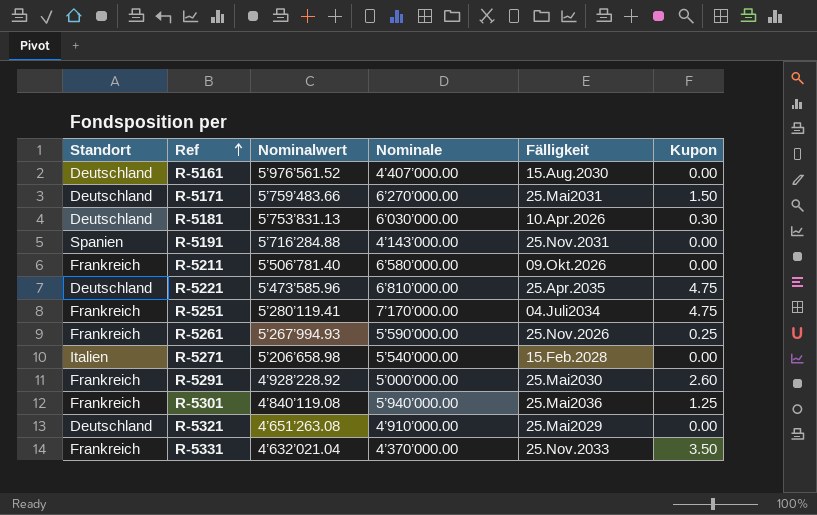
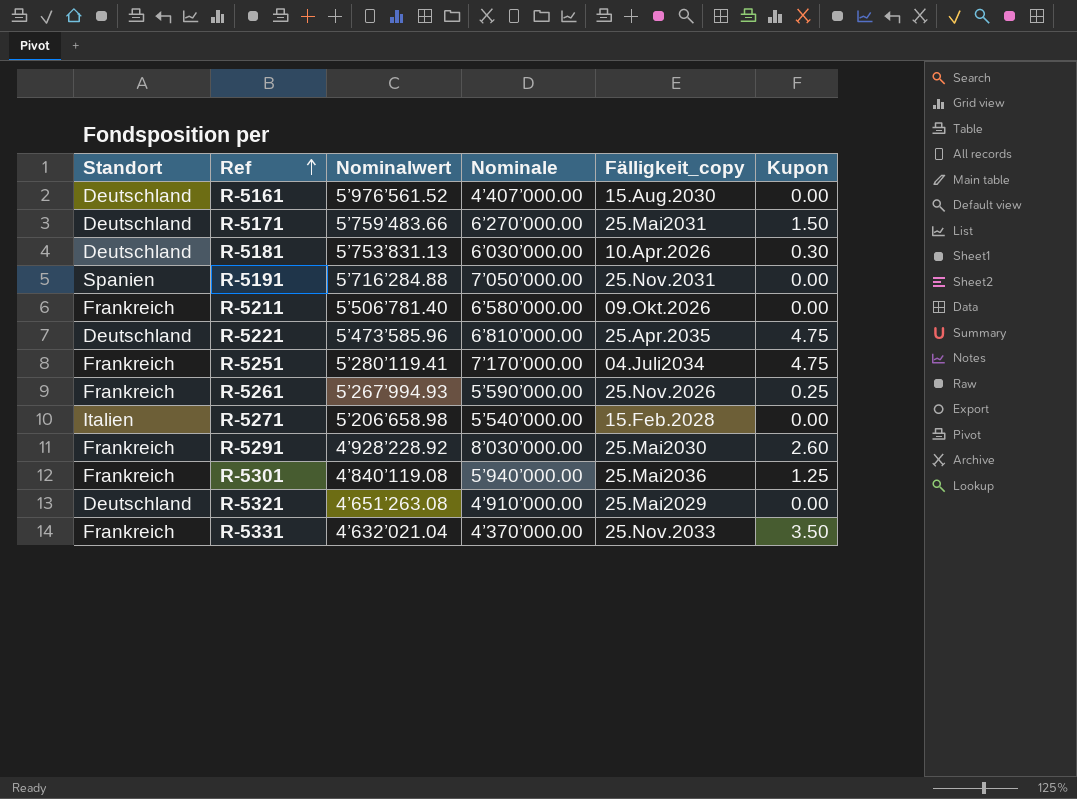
column name: Fälligkeit -> Fälligkeit_copy
R-5191 | Nominale: 4’143’000.00 -> 7’050’000.00
R-5291 | Nominale: 5’000’000.00 -> 8’030’000.00

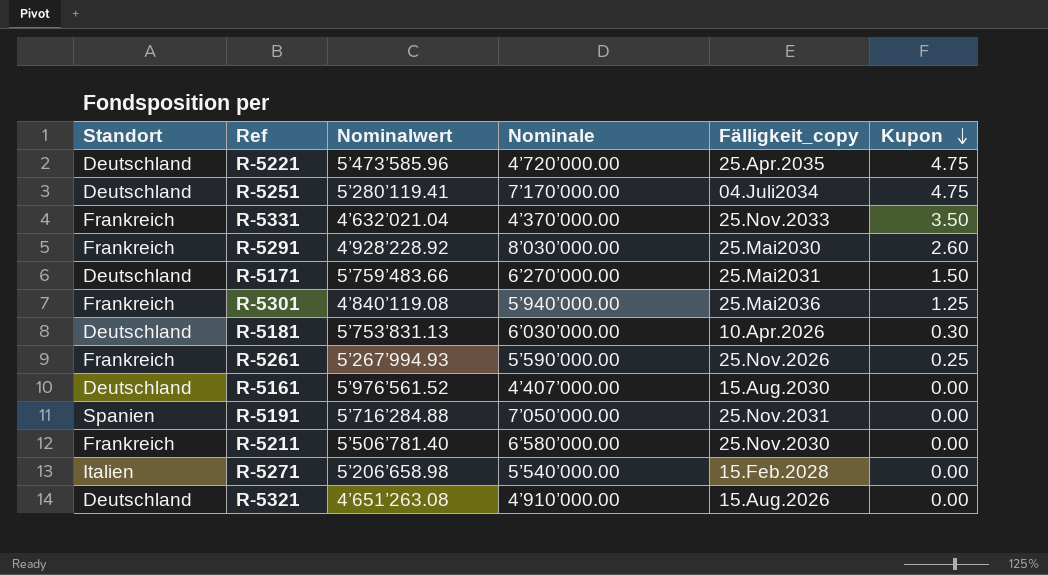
row order: Ref ascending -> Kupon descending
R-5221 | Nominale: 6’810’000.00 -> 4’720’000.00
R-5251 | Standort: Frankreich -> Deutschland
R-5211 | Fälligkeit_copy: 09.Okt.2026 -> 25.Nov.2030
R-5321 | Fälligkeit_copy: 25.Mai2029 -> 15.Aug.2026

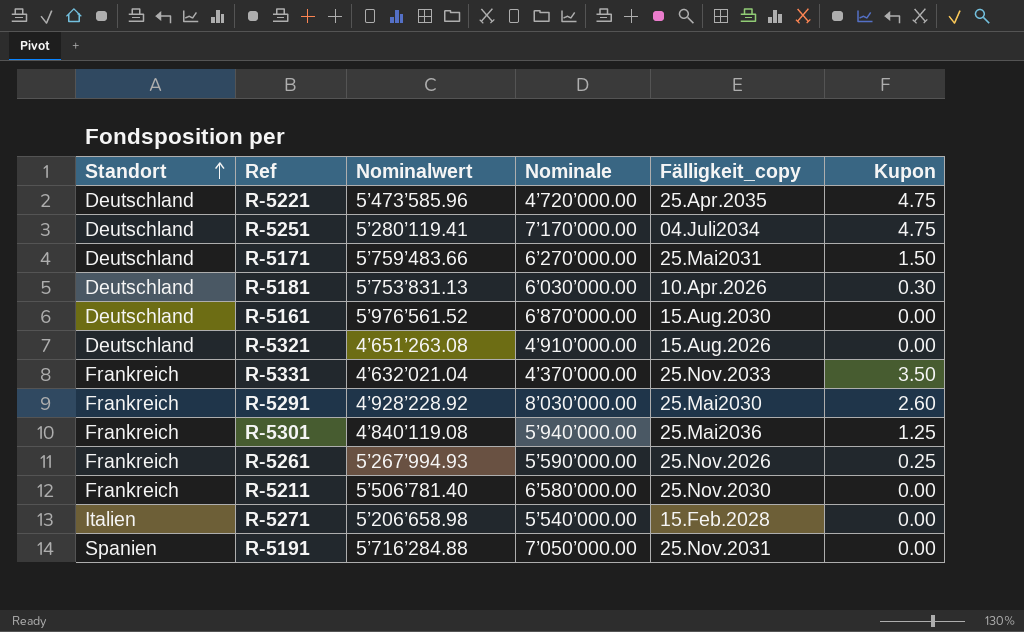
row order: Kupon descending -> Standort ascending
R-5161 | Nominale: 4’407’000.00 -> 6’870’000.00

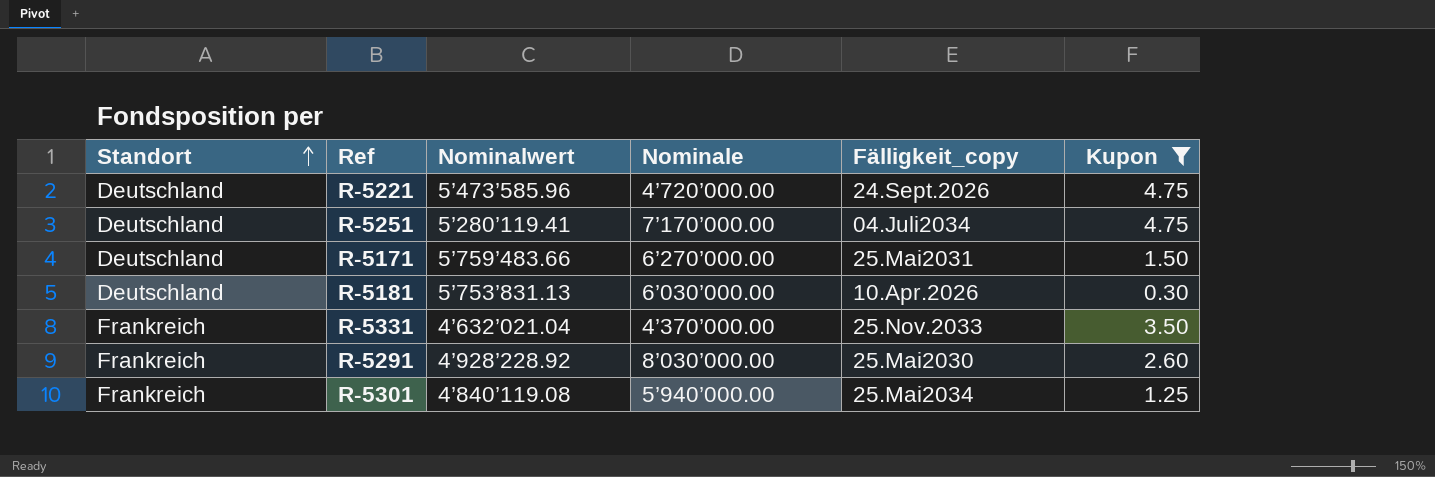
filter: none -> Kupon >= 0.30
R-5221 | Fälligkeit_copy: 25.Apr.2035 -> 24.Sept.2026
R-5301 | Fälligkeit_copy: 25.Mai2036 -> 25.Mai2034

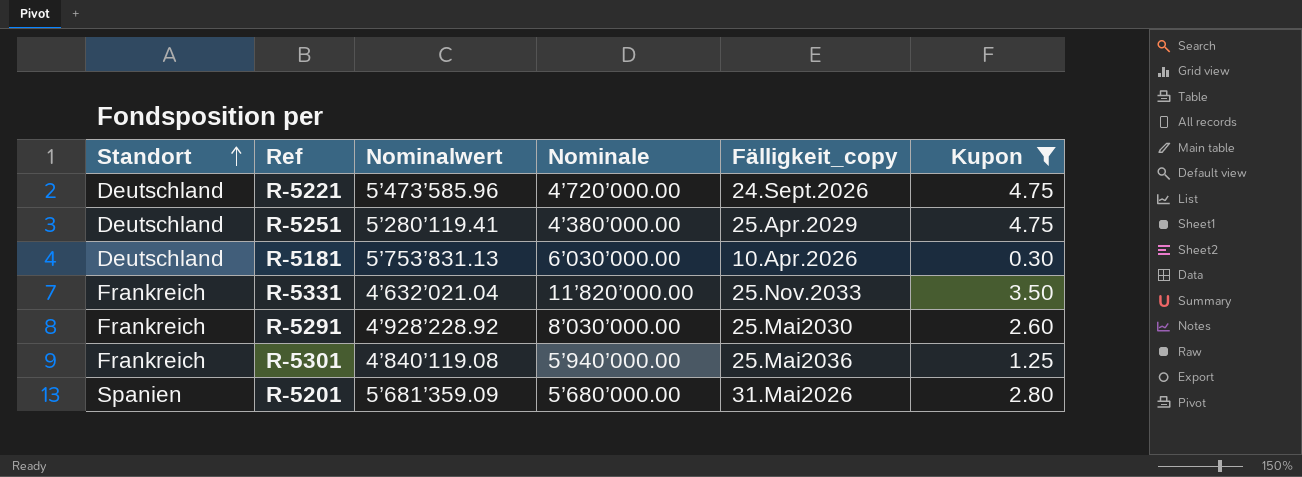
row R-5171: Deutschland | 5’759’483.66 | 6’270’000.00 | 25.Mai2031 | 1.50 -> none
R-5251 | Nominale: 7’170’000.00 -> 4’380’000.00
R-5251 | Fälligkeit_copy: 04.Juli2034 -> 25.Apr.2029
R-5331 | Nominale: 4’370’000.00 -> 11’820’000.00
R-5301 | Fälligkeit_copy: 25.Mai2034 -> 25.Mai2036
row R-5201: none -> Spanien | 5’681’359.09 | 5’680’000.00 | 31.Mai2026 | 2.80

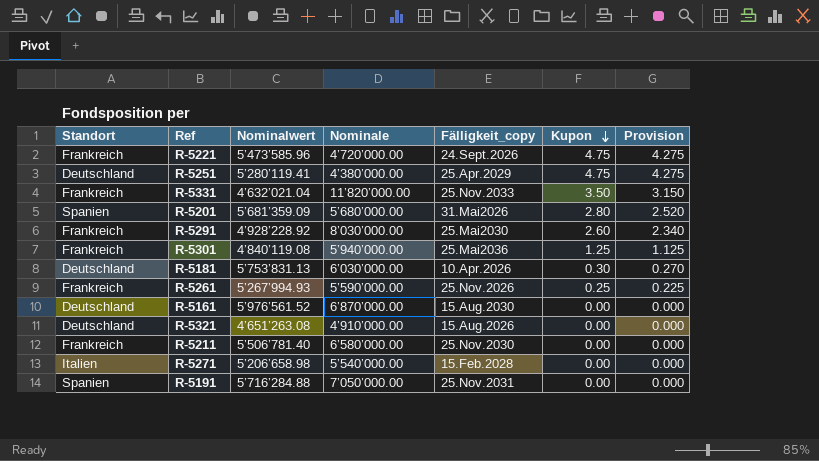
filter: Kupon >= 0.30 -> none
row order: Standort ascending -> Kupon descending
column Provision | formula: none -> [Kupon] * 0.9
R-5221 | Standort: Deutschland -> Frankreich

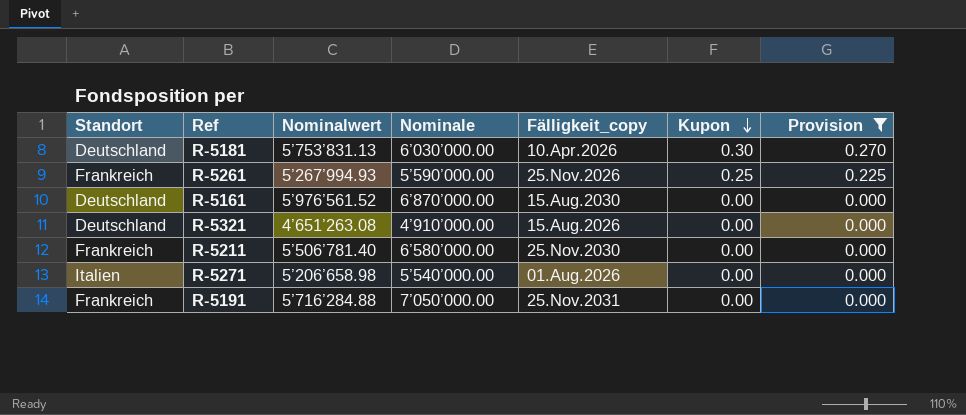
filter: none -> Provision <= 0.270
R-5271 | Fälligkeit_copy: 15.Feb.2028 -> 01.Aug.2026
R-5191 | Standort: Spanien -> Frankreich

